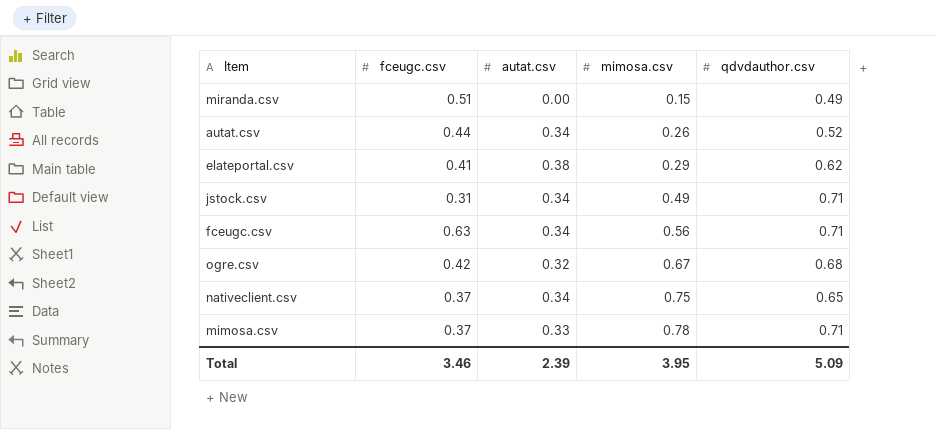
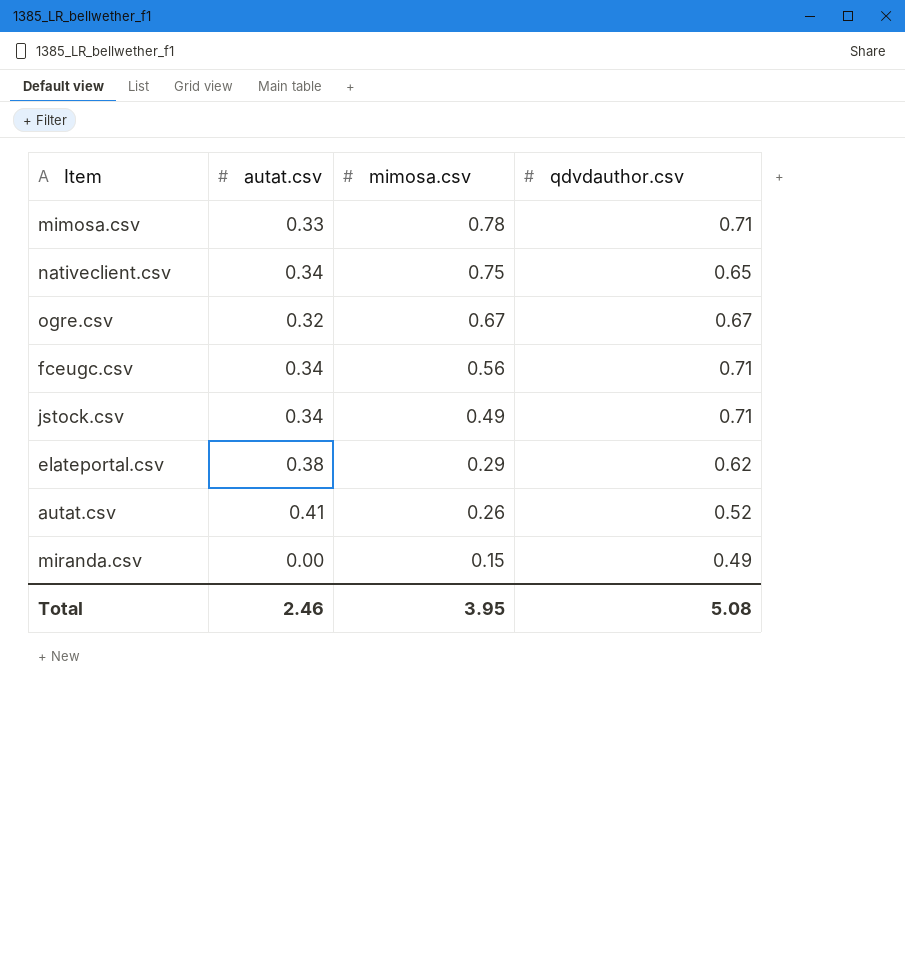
row order: mimosa.csv ascending -> mimosa.csv descending
column fceugc.csv | position: 2 -> none
ogre.csv | qdvdauthor.csv: 0.68 -> 0.67
autat.csv | autat.csv: 0.34 -> 0.41
Total | autat.csv: 2.39 -> 2.46
Total | qdvdauthor.csv: 5.09 -> 5.08

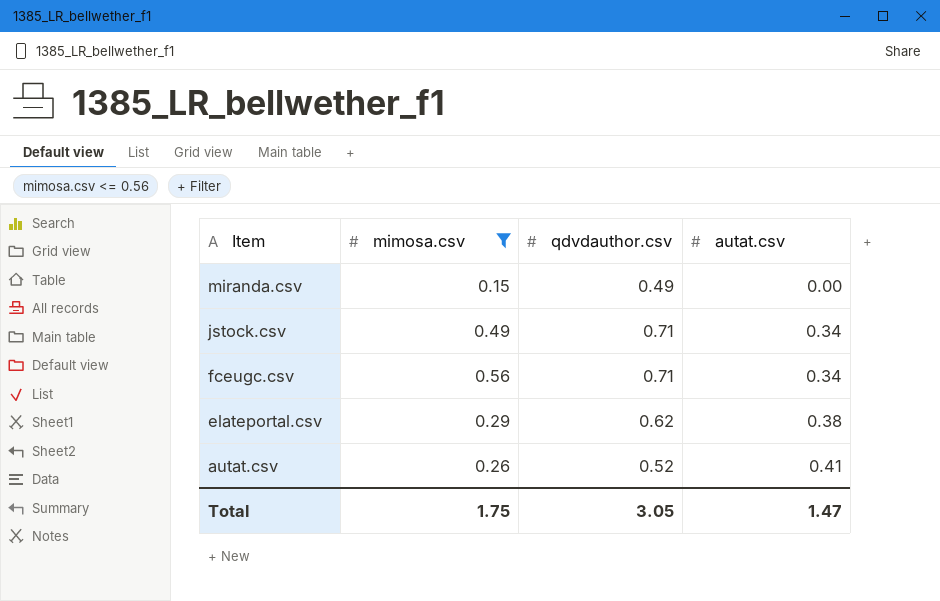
filter: none -> mimosa.csv <= 0.56
row order: mimosa.csv descending -> Item descending
column autat.csv | position: 2 -> 4
Total | mimosa.csv: 3.95 -> 1.75
Total | qdvdauthor.csv: 5.08 -> 3.05
Total | autat.csv: 2.46 -> 1.47

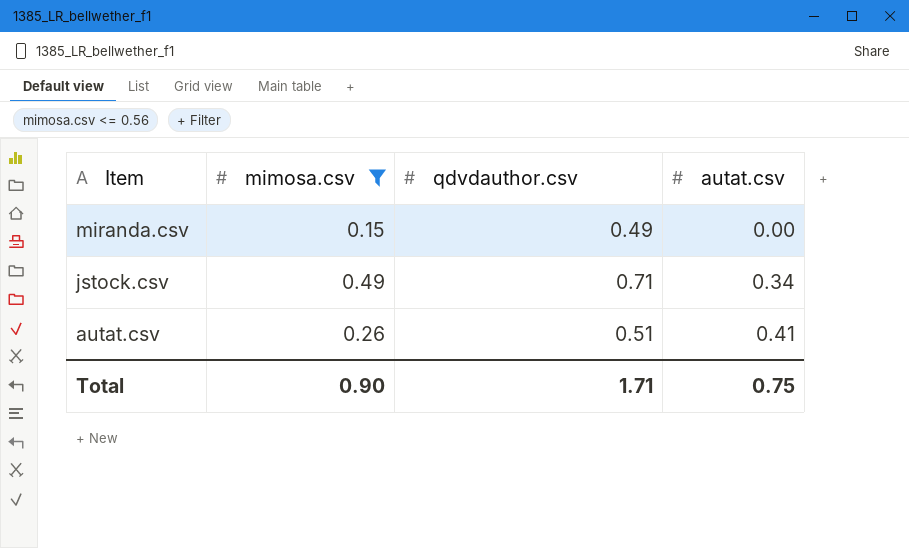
row fceugc.csv: 0.56 | 0.71 | 0.34 -> none
row elateportal.csv: 0.29 | 0.62 | 0.38 -> none
autat.csv | qdvdauthor.csv: 0.52 -> 0.51
Total | mimosa.csv: 1.75 -> 0.90
Total | qdvdauthor.csv: 3.05 -> 1.71
Total | autat.csv: 1.47 -> 0.75

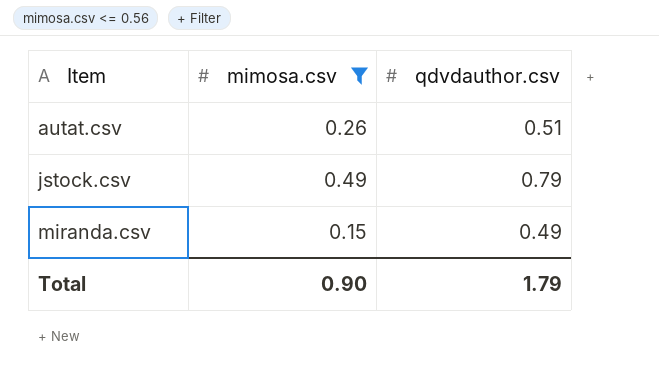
row order: Item descending -> Item ascending
column autat.csv | position: 4 -> none
jstock.csv | qdvdauthor.csv: 0.71 -> 0.79
Total | qdvdauthor.csv: 1.71 -> 1.79

